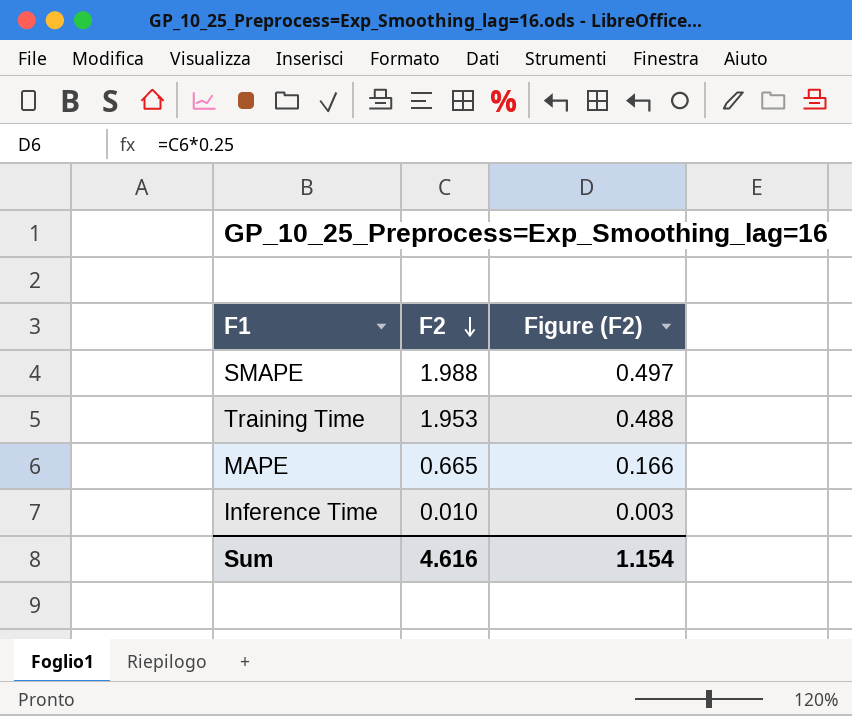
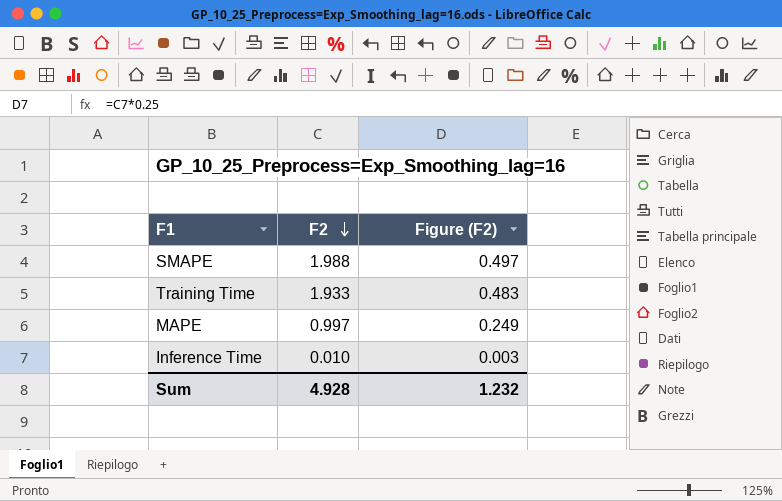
Training Time | F2: 1.953 -> 1.933
Training Time | Figure (F2): 0.488 -> 0.483
MAPE | F2: 0.665 -> 0.997
MAPE | Figure (F2): 0.166 -> 0.249
Sum | F2: 4.616 -> 4.928
Sum | Figure (F2): 1.154 -> 1.232

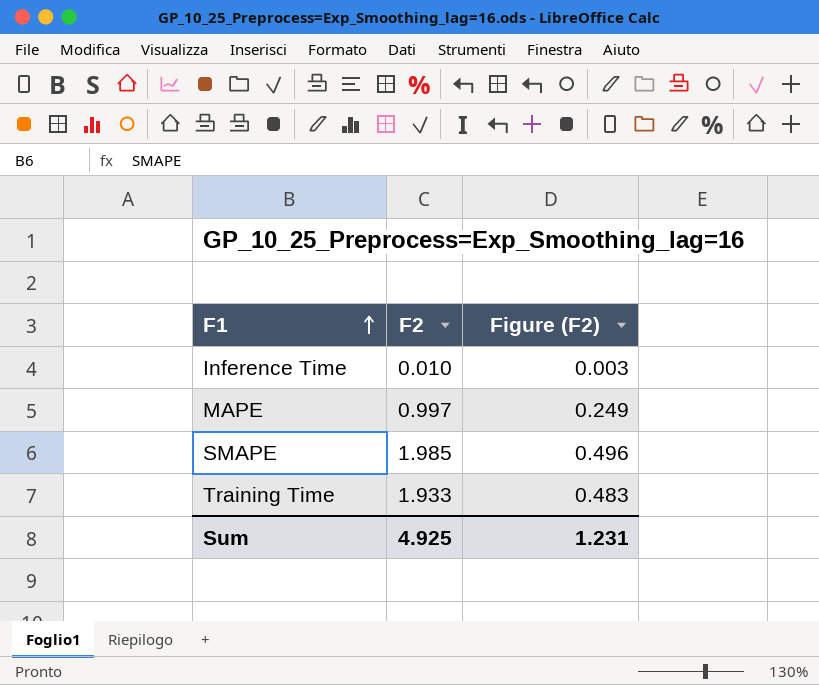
row order: F2 descending -> F1 ascending
SMAPE | F2: 1.988 -> 1.985
SMAPE | Figure (F2): 0.497 -> 0.496
Sum | F2: 4.928 -> 4.925
Sum | Figure (F2): 1.232 -> 1.231

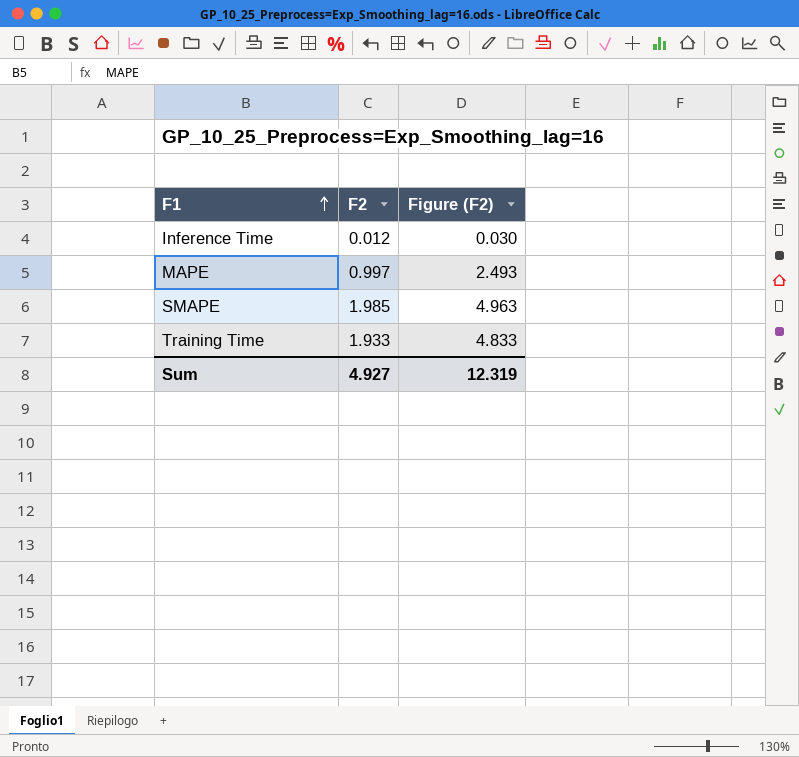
column Figure (F2) | formula: [F2] * 0.25 -> [F2] * 2.5
Inference Time | F2: 0.010 -> 0.012
Sum | F2: 4.925 -> 4.927
Sum | Figure (F2): 1.231 -> 12.319

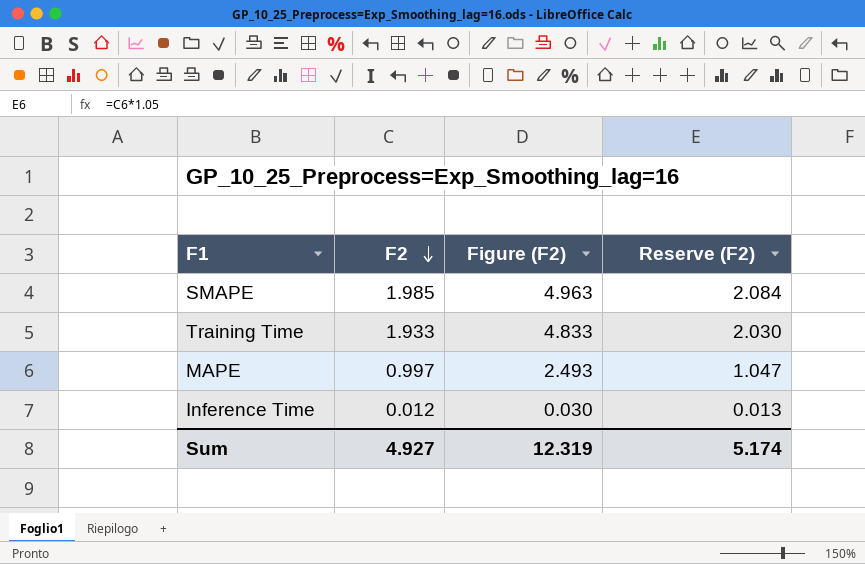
row order: F1 ascending -> F2 descending
column Reserve (F2) | formula: none -> [F2] * 1.05

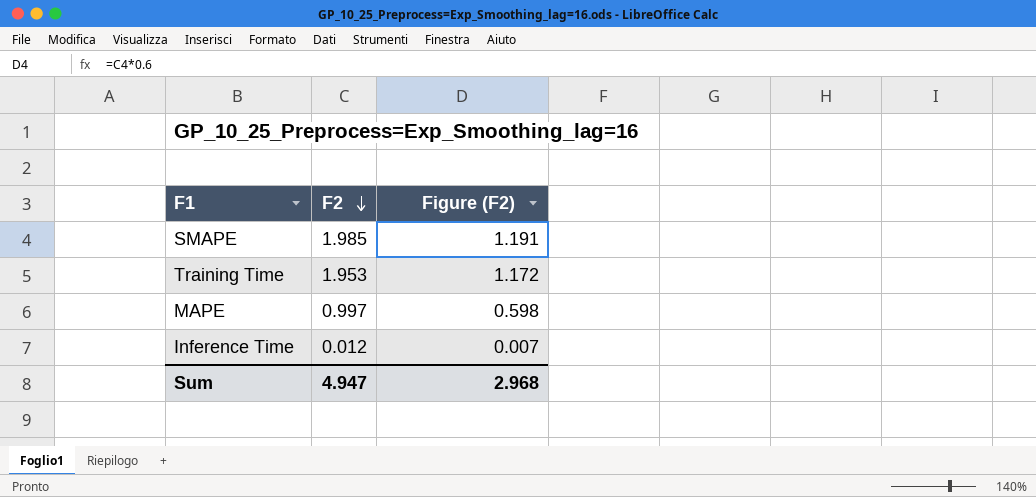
column Reserve (F2) | formula: [F2] * 1.05 -> none
column Figure (F2) | formula: [F2] * 2.5 -> [F2] * 0.6
Training Time | F2: 1.933 -> 1.953
Sum | F2: 4.927 -> 4.947
Sum | Figure (F2): 12.319 -> 2.968

